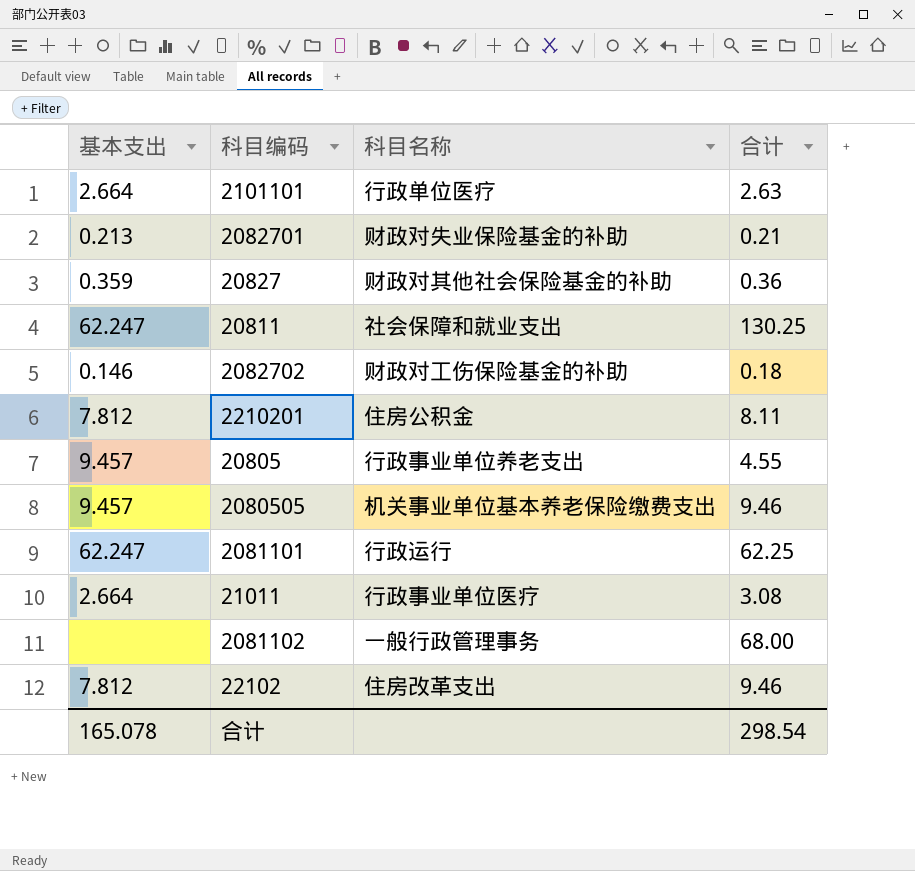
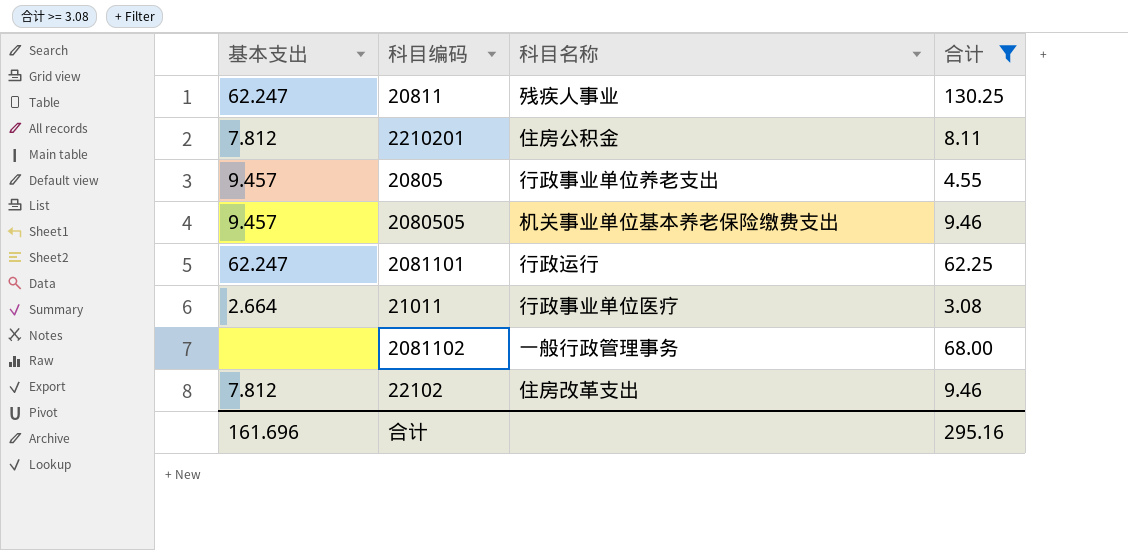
filter: none -> 合计 >= 3.08
20811 | 科目名称: 社会保障和就业支出 -> 残疾人事业
合计 | 基本支出: 165.078 -> 161.696
合计 | 合计: 298.54 -> 295.16

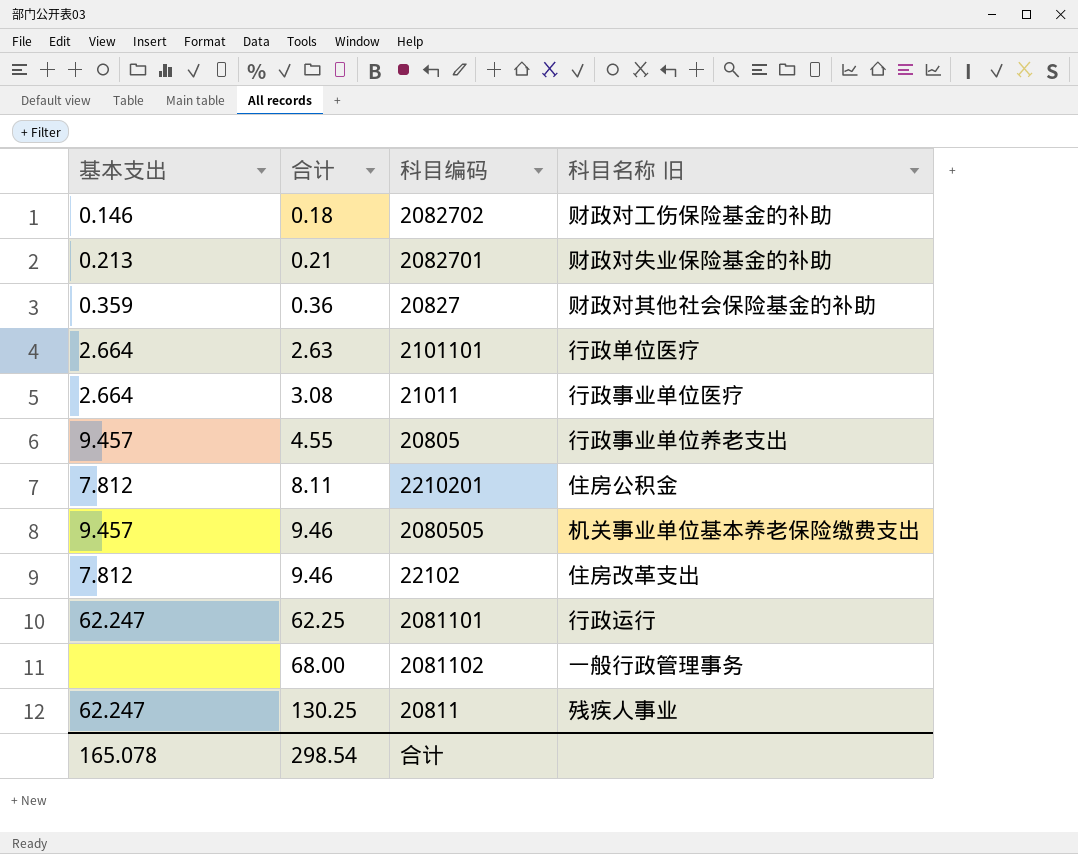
filter: 合计 >= 3.08 -> none
row order: none -> 合计 ascending
column 合计 | position: 4 -> 2
column name: 科目名称 -> 科目名称 旧
合计 | 基本支出: 161.696 -> 165.078
合计 | 合计: 295.16 -> 298.54

